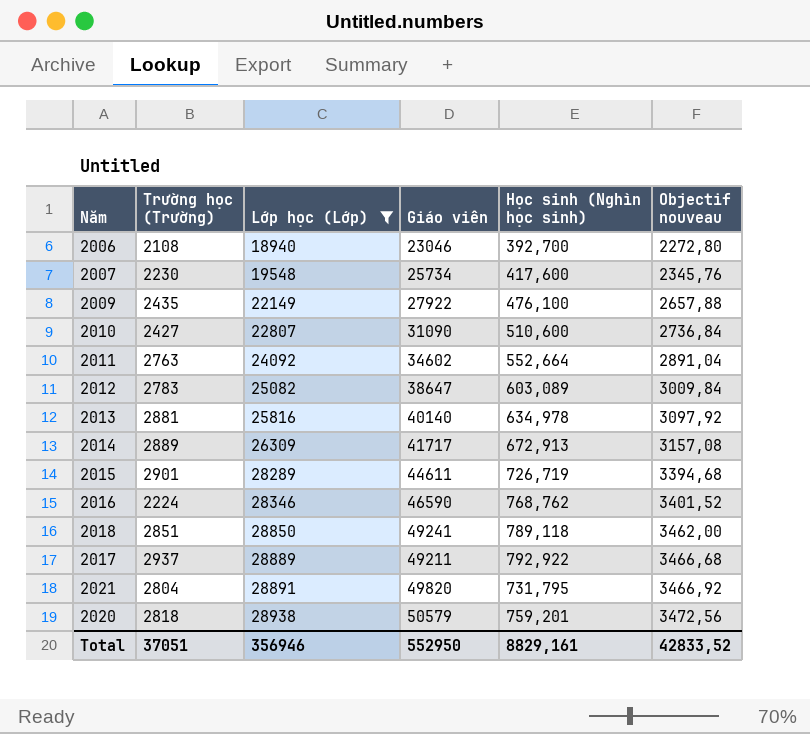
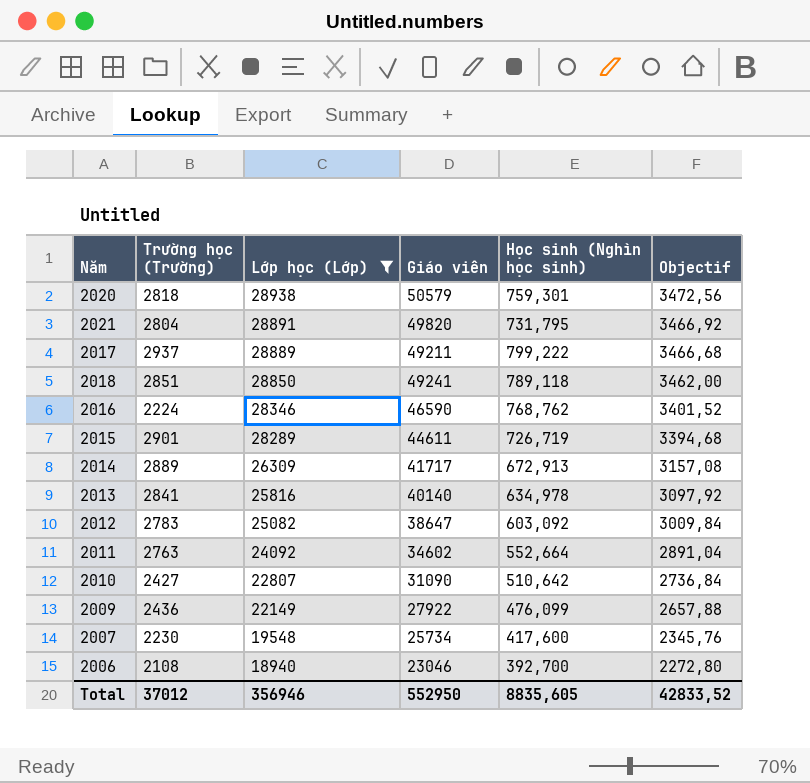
row order: Lớp học (Lớp) ascending -> Lớp học (Lớp) descending
column name: Objectif nouveau -> Objectif
2020 | Học sinh (Nghìn học sinh): 759,201 -> 759,301
2017 | Học sinh (Nghìn học sinh): 792,922 -> 799,222
2013 | Trường học (Trường): 2881 -> 2841
2012 | Học sinh (Nghìn học sinh): 603,089 -> 603,092
2010 | Học sinh (Nghìn học sinh): 510,600 -> 510,642
2009 | Trường học (Trường): 2435 -> 2436
2009 | Học sinh (Nghìn học sinh): 476,100 -> 476,099
Total | Trường học (Trường): 37051 -> 37012
Total | Học sinh (Nghìn học sinh): 8829,161 -> 8835,605

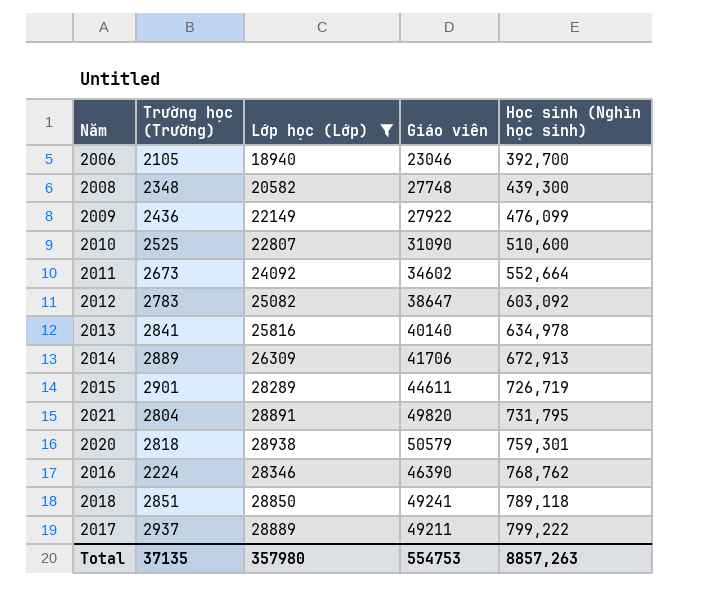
row order: Lớp học (Lớp) descending -> Học sinh (Nghìn học sinh) ascending
column Objectif | formula: [Lớp học (Lớp)] * 0,12 -> none
row 2007: 2230 | 19548 | 25734 | 417,600 | 2345,76 -> none
2006 | Trường học (Trường): 2108 -> 2105
row 2008: none -> 2348 | 20582 | 27748 | 439,300
2010 | Trường học (Trường): 2427 -> 2525
2010 | Học sinh (Nghìn học sinh): 510,642 -> 510,600
2011 | Trường học (Trường): 2763 -> 2673
2014 | Giáo viên: 41717 -> 41706
2016 | Giáo viên: 46590 -> 46390
Total | Trường học (Trường): 37012 -> 37135
Total | Lớp học (Lớp): 356946 -> 357980
Total | Giáo viên: 552950 -> 554753
Total | Học sinh (Nghìn học sinh): 8835,605 -> 8857,263

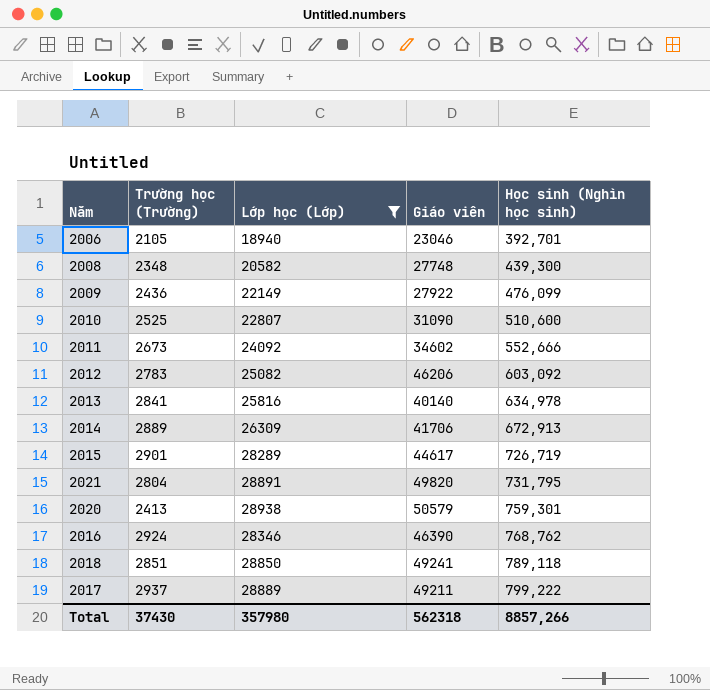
2006 | Học sinh (Nghìn học sinh): 392,700 -> 392,701
2011 | Học sinh (Nghìn học sinh): 552,664 -> 552,666
2012 | Giáo viên: 38647 -> 46206
2015 | Giáo viên: 44611 -> 44617
2020 | Trường học (Trường): 2818 -> 2413
2016 | Trường học (Trường): 2224 -> 2924
Total | Trường học (Trường): 37135 -> 37430
Total | Giáo viên: 554753 -> 562318
Total | Học sinh (Nghìn học sinh): 8857,263 -> 8857,266

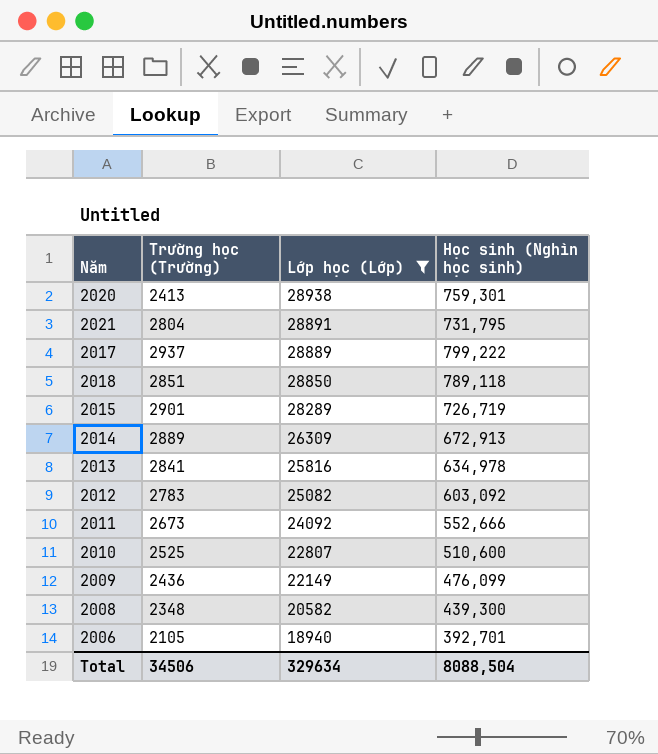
row order: Học sinh (Nghìn học sinh) ascending -> Lớp học (Lớp) descending
column Giáo viên | position: 4 -> none
row 2016: 2924 | 28346 | 46390 | 768,762 -> none
Total | Trường học (Trường): 37430 -> 34506
Total | Lớp học (Lớp): 357980 -> 329634
Total | Học sinh (Nghìn học sinh): 8857,266 -> 8088,504

